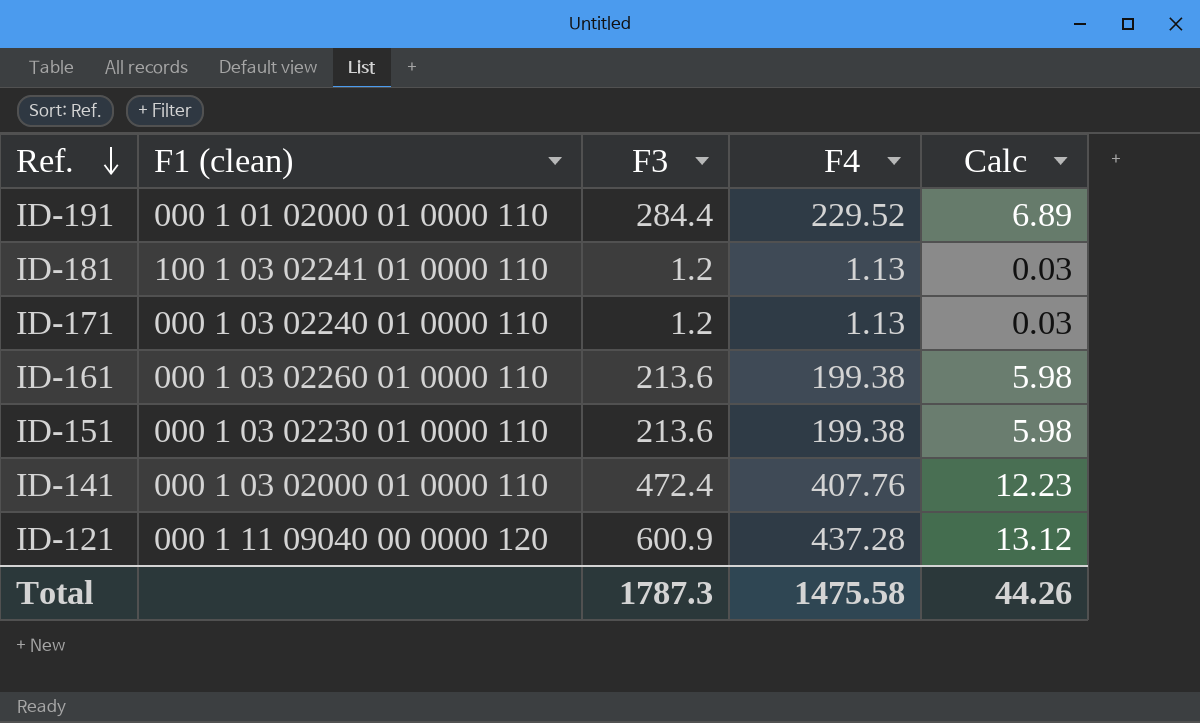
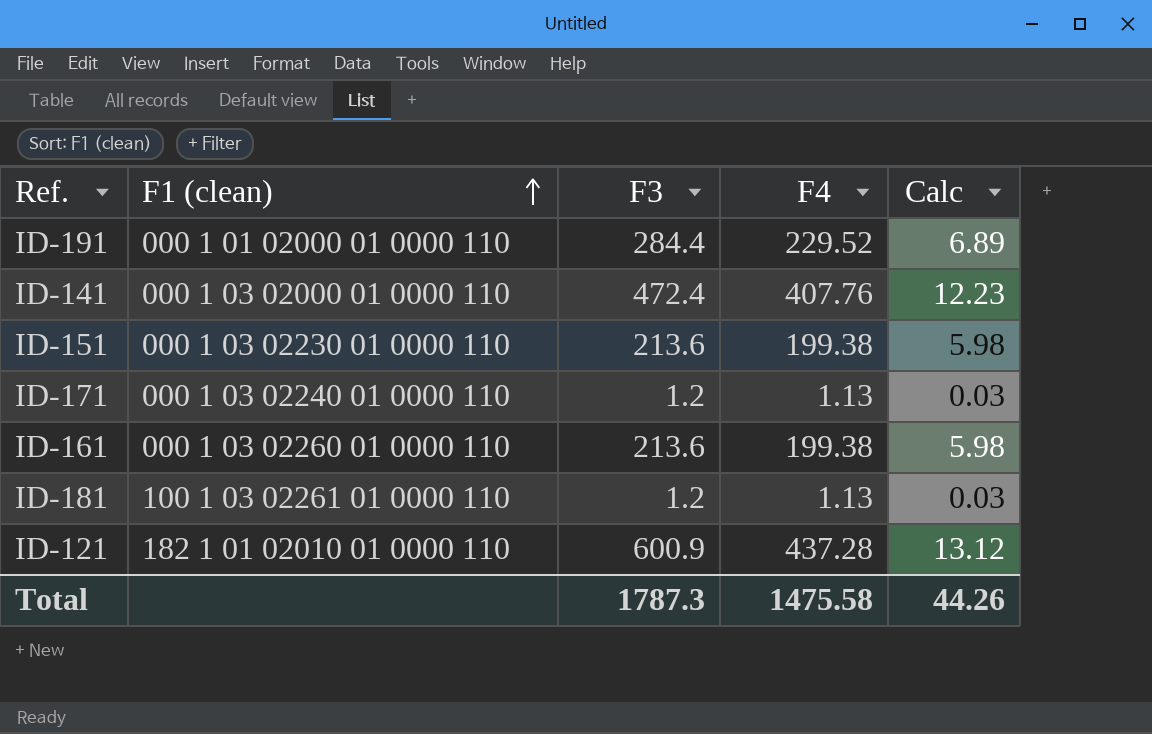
row order: Ref. descending -> F1 (clean) ascending
ID-181 | F1 (clean): 100 1 03 02241 01 0000 110 -> 100 1 03 02261 01 0000 110
ID-121 | F1 (clean): 000 1 11 09040 00 0000 120 -> 182 1 01 02010 01 0000 110

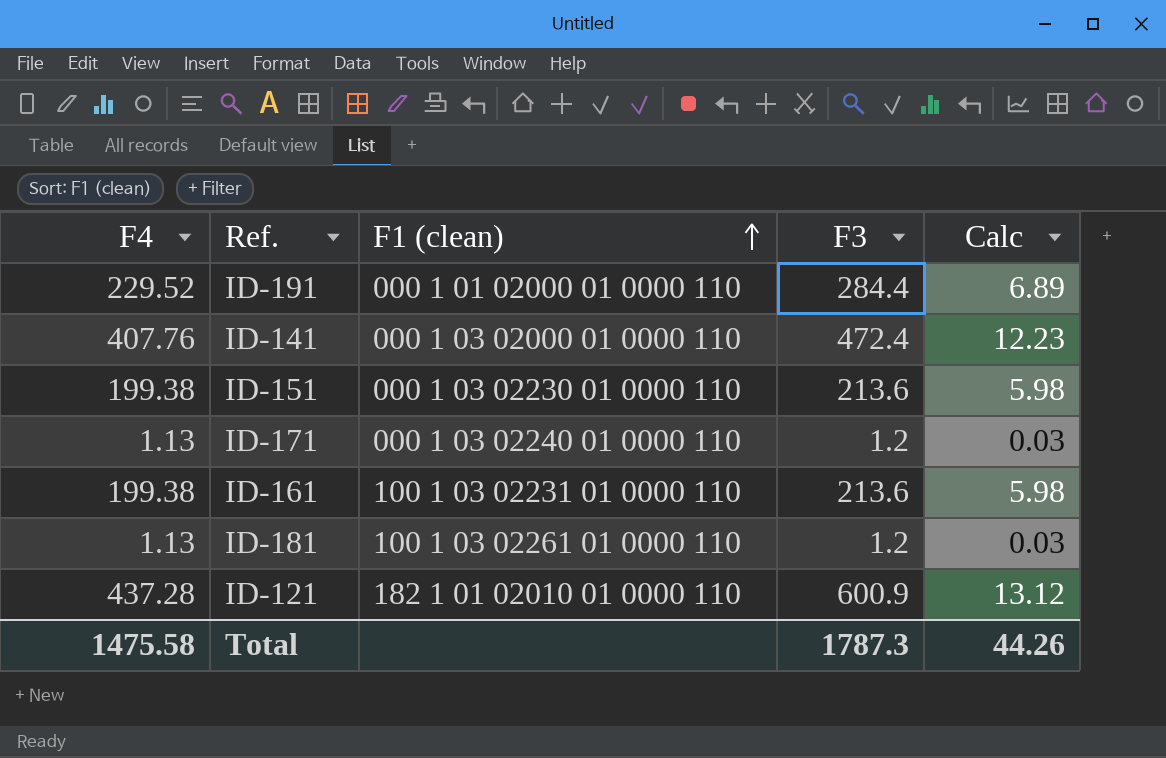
column F4 | position: 4 -> 1
ID-161 | F1 (clean): 000 1 03 02260 01 0000 110 -> 100 1 03 02231 01 0000 110

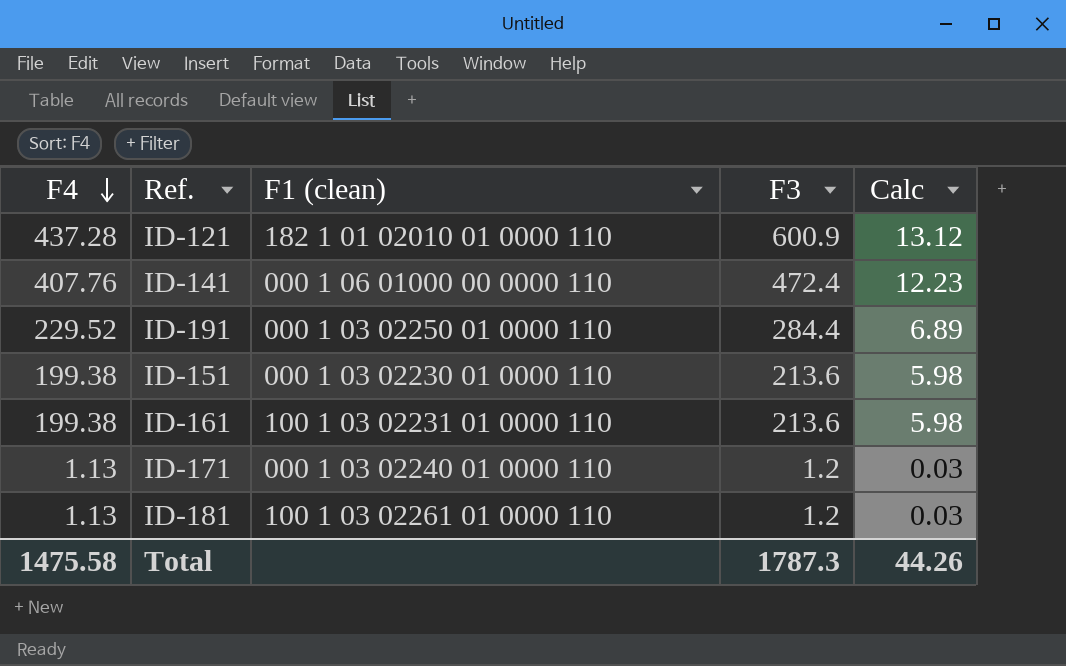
row order: F1 (clean) ascending -> F4 descending
ID-141 | F1 (clean): 000 1 03 02000 01 0000 110 -> 000 1 06 01000 00 0000 110
ID-191 | F1 (clean): 000 1 01 02000 01 0000 110 -> 000 1 03 02250 01 0000 110

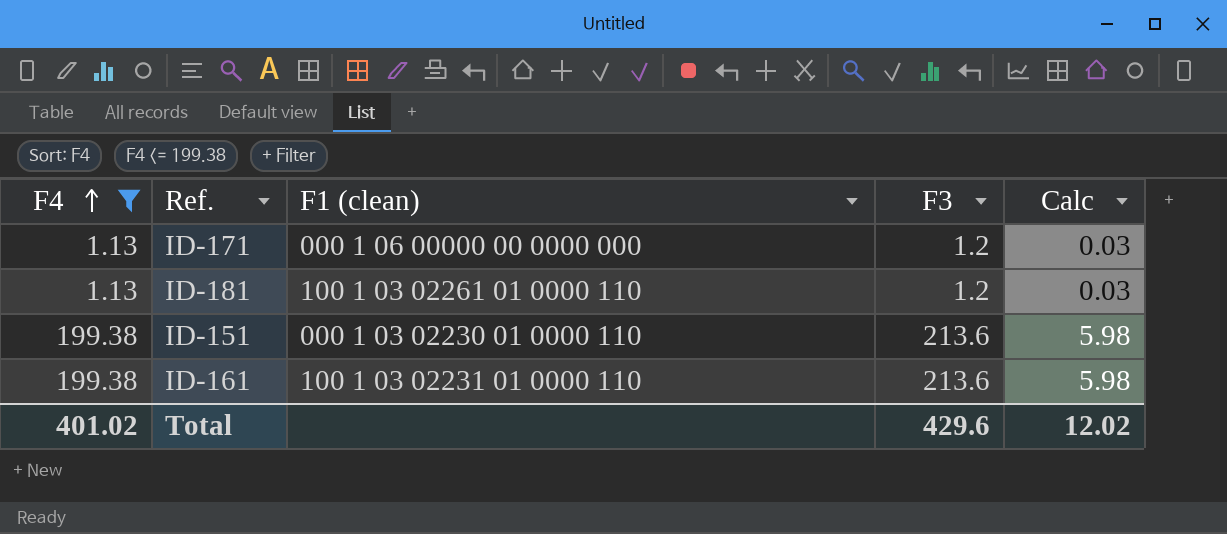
filter: none -> F4 <= 199.38
row order: F4 descending -> F4 ascending
ID-171 | F1 (clean): 000 1 03 02240 01 0000 110 -> 000 1 06 00000 00 0000 000
Total | F4: 1475.58 -> 401.02
Total | F3: 1787.3 -> 429.6
Total | Calc: 44.26 -> 12.02

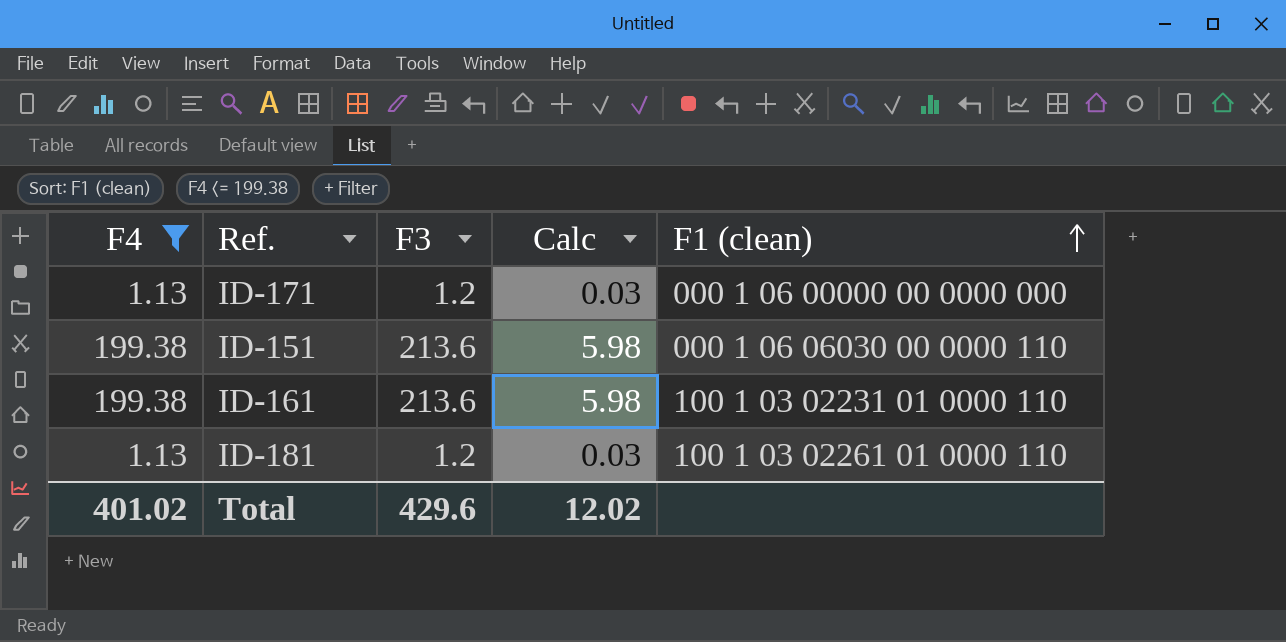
row order: F4 ascending -> F1 (clean) ascending
column F1 (clean) | position: 3 -> 5
ID-151 | F1 (clean): 000 1 03 02230 01 0000 110 -> 000 1 06 06030 00 0000 110

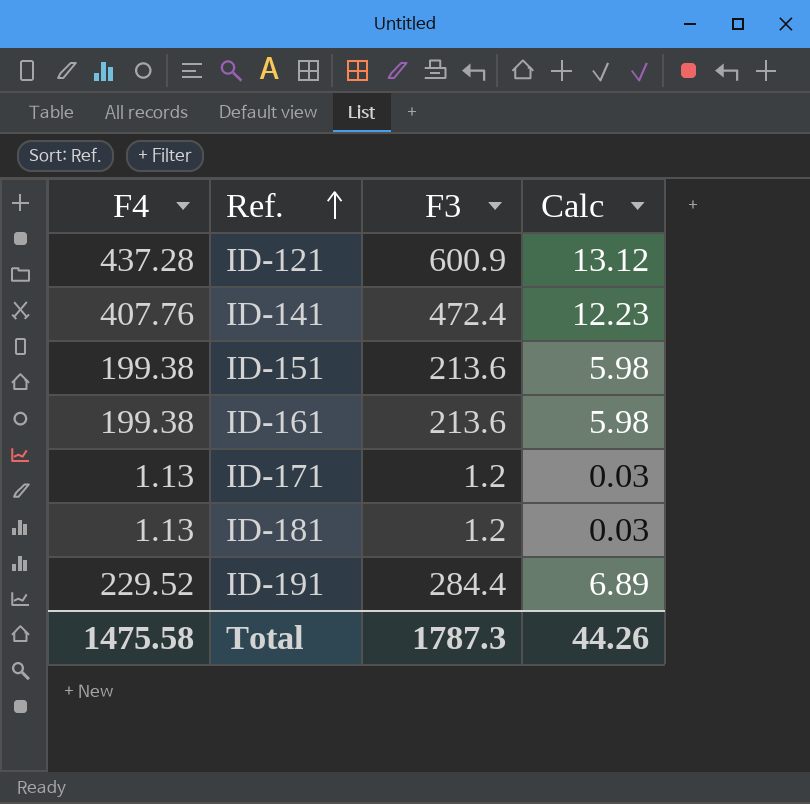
filter: F4 <= 199.38 -> none
row order: F1 (clean) ascending -> Ref. ascending
column F1 (clean) | position: 5 -> none
Total | F4: 401.02 -> 1475.58
Total | F3: 429.6 -> 1787.3
Total | Calc: 12.02 -> 44.26

